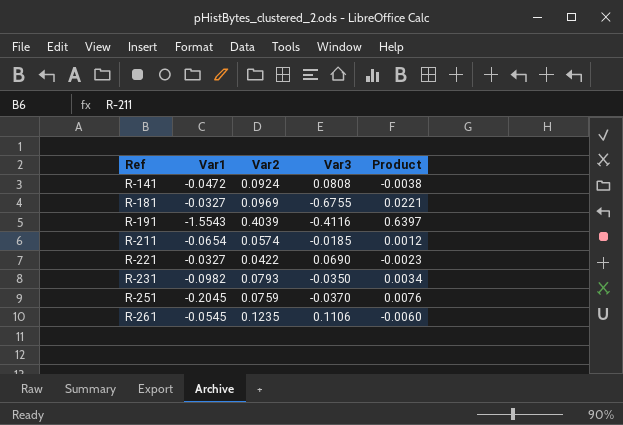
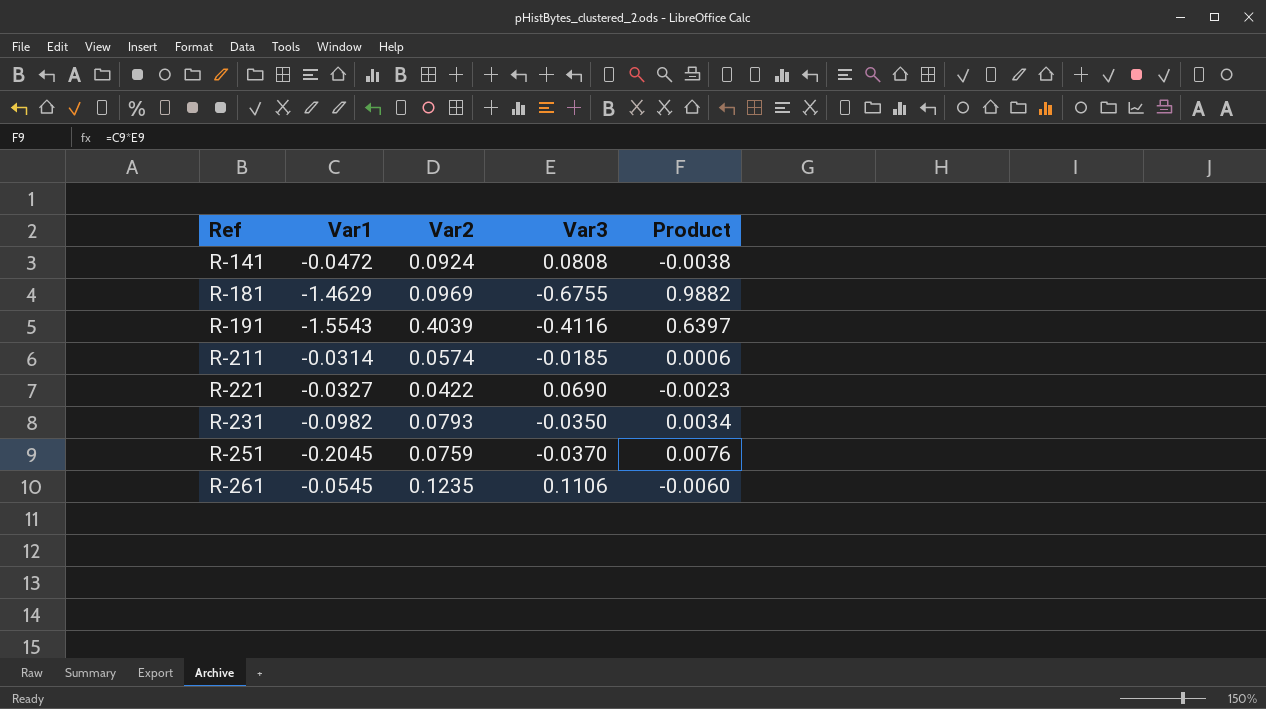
R-181 | Var1: -0.0327 -> -1.4629
R-181 | Product: 0.0221 -> 0.9882
R-211 | Var1: -0.0654 -> -0.0314
R-211 | Product: 0.0012 -> 0.0006

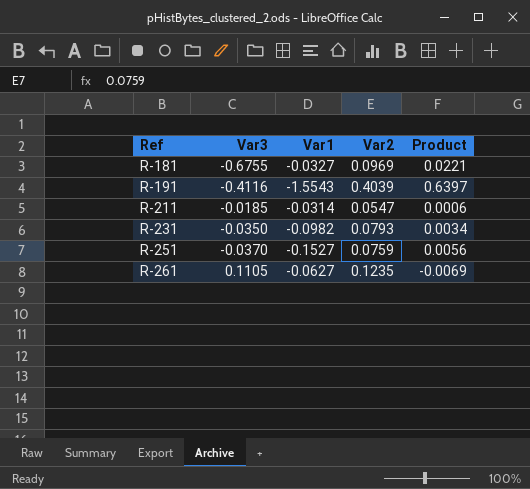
column Var3 | position: 4 -> 2
row R-141: -0.0472 | 0.0924 | 0.0808 | -0.0038 -> none
row R-221: -0.0327 | 0.0422 | 0.0690 | -0.0023 -> none
R-181 | Var1: -1.4629 -> -0.0327
R-181 | Product: 0.9882 -> 0.0221
R-211 | Var2: 0.0574 -> 0.0547
R-251 | Var1: -0.2045 -> -0.1527
R-251 | Product: 0.0076 -> 0.0056
R-261 | Var3: 0.1106 -> 0.1105
R-261 | Var1: -0.0545 -> -0.0627
R-261 | Product: -0.0060 -> -0.0069

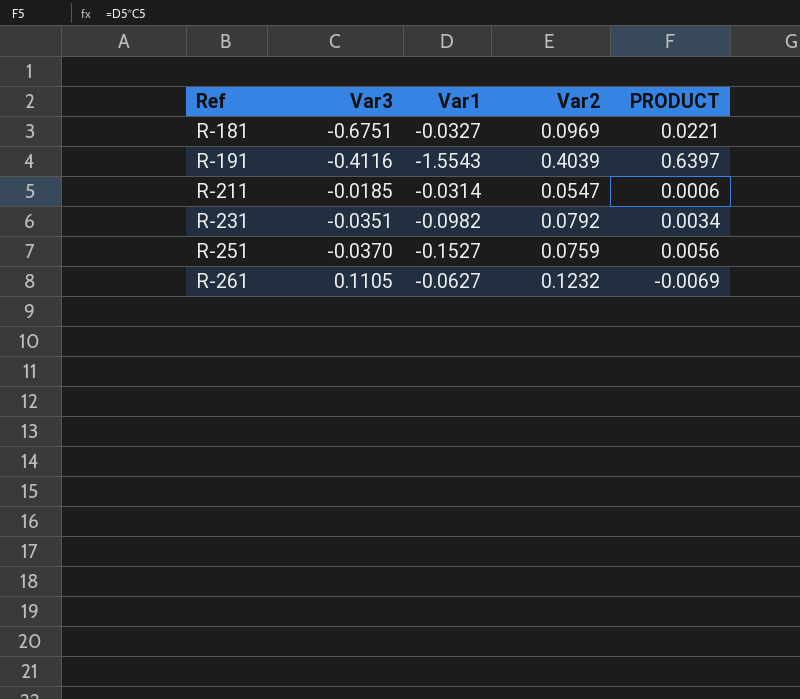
column name: Product -> PRODUCT
R-181 | Var3: -0.6755 -> -0.6751
R-231 | Var3: -0.0350 -> -0.0351
R-231 | Var2: 0.0793 -> 0.0792
R-261 | Var2: 0.1235 -> 0.1232

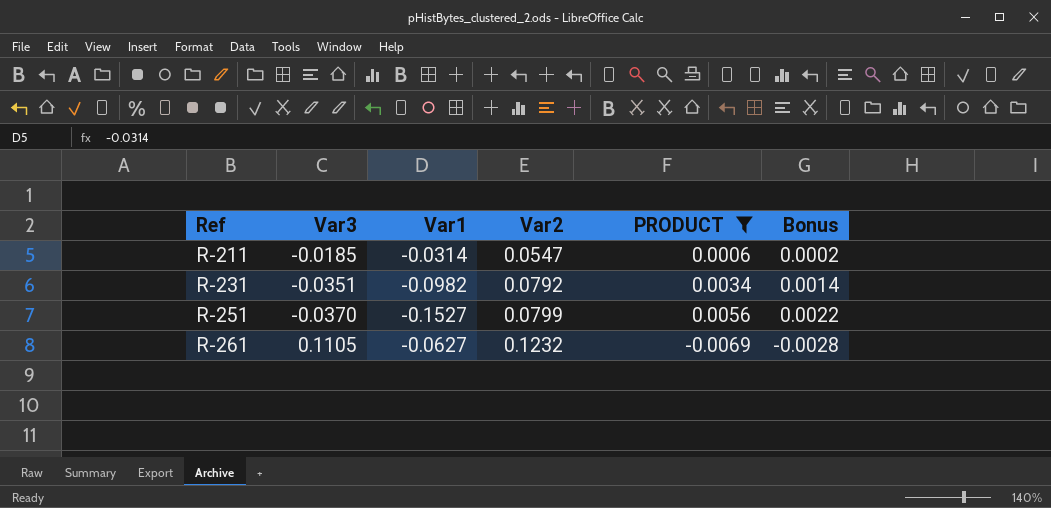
filter: none -> PRODUCT <= 0.0056
column Bonus | formula: none -> [PRODUCT] * 0.4
R-251 | Var2: 0.0759 -> 0.0799

